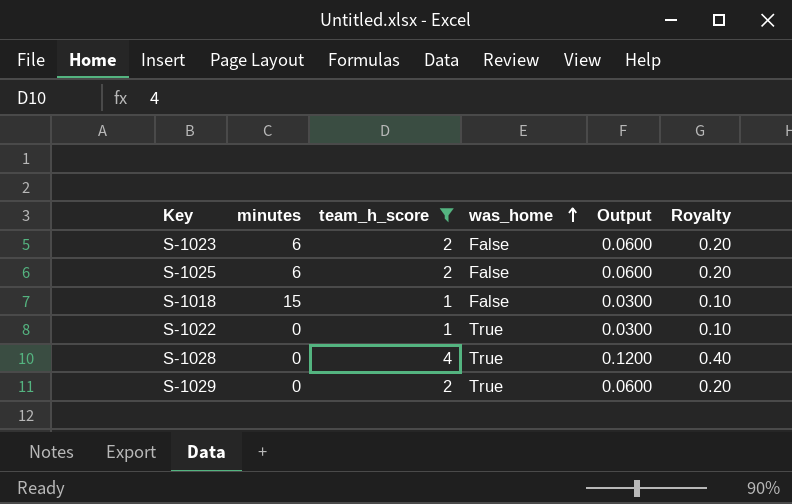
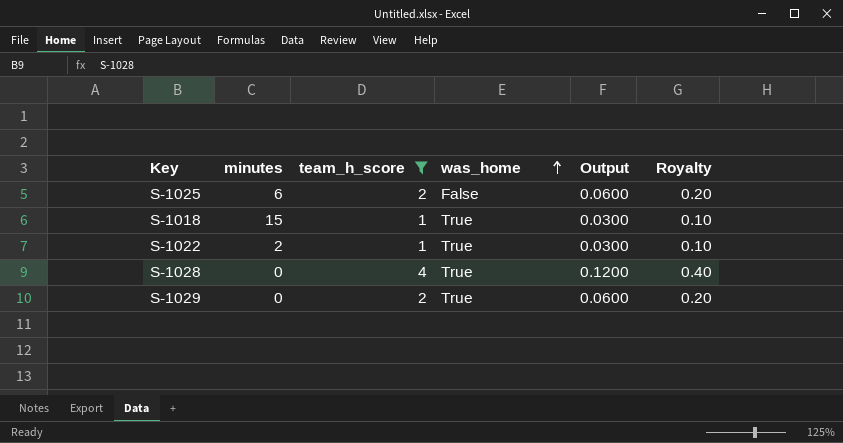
row S-1023: 6 | 2 | False | 0.0600 | 0.20 -> none
S-1018 | was_home: False -> True
S-1022 | minutes: 0 -> 2

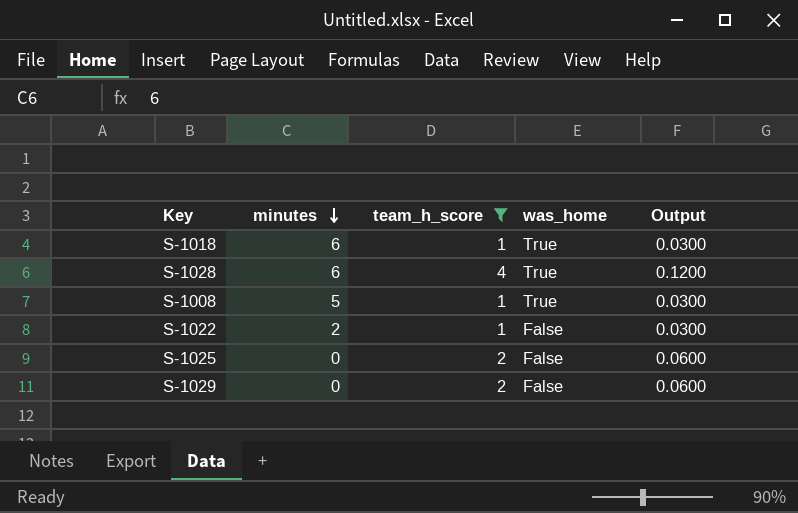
row order: was_home ascending -> minutes descending
column Royalty | formula: [team_h_score] * 0.1 -> none
S-1018 | minutes: 15 -> 6
S-1028 | minutes: 0 -> 6
row S-1008: none -> 5 | 1 | True | 0.0300
S-1022 | was_home: True -> False
S-1025 | minutes: 6 -> 0
S-1029 | was_home: True -> False

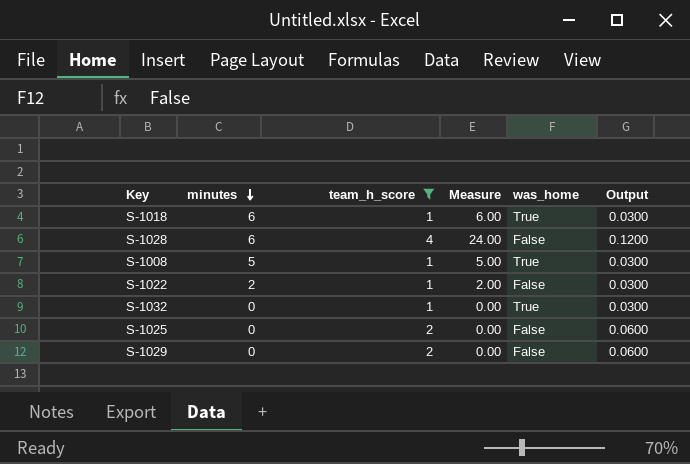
column Measure | formula: none -> [minutes] * [team_h_score]
S-1028 | was_home: True -> False
row S-1032: none -> 0 | 1 | 0.00 | True | 0.0300

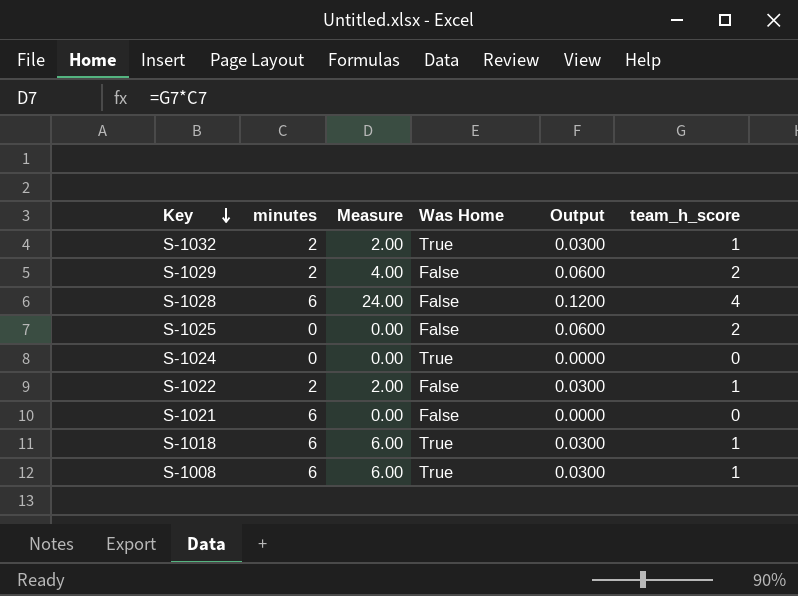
filter: team_h_score != 0 -> none
row order: minutes descending -> Key descending
column name: was_home -> Was Home
column team_h_score | position: 3 -> 6
S-1032 | minutes: 0 -> 2
S-1032 | Measure: 0.00 -> 2.00
S-1029 | minutes: 0 -> 2
S-1029 | Measure: 0.00 -> 4.00
S-1008 | minutes: 5 -> 6
S-1008 | Measure: 5.00 -> 6.00

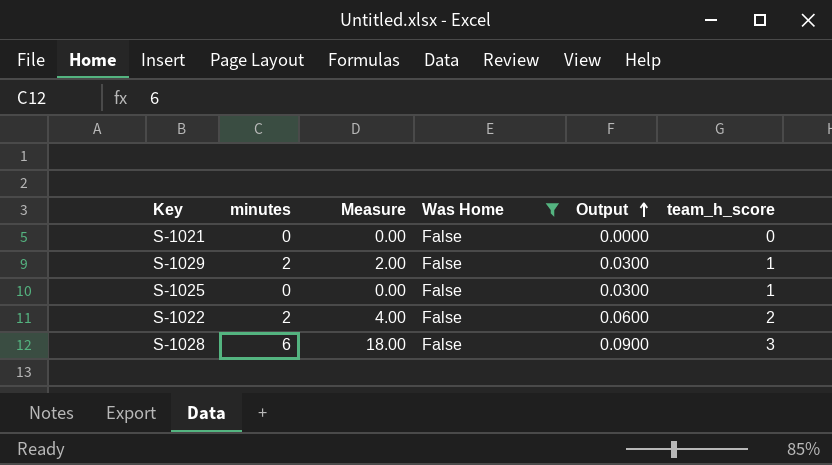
filter: none -> Was Home = False
row order: Key descending -> Output ascending
S-1021 | minutes: 6 -> 0
S-1029 | Measure: 4.00 -> 2.00
S-1029 | Output: 0.0600 -> 0.0300
S-1029 | team_h_score: 2 -> 1
S-1025 | Output: 0.0600 -> 0.0300
S-1025 | team_h_score: 2 -> 1
S-1022 | Measure: 2.00 -> 4.00
S-1022 | Output: 0.0300 -> 0.0600
S-1022 | team_h_score: 1 -> 2
S-1028 | Measure: 24.00 -> 18.00
S-1028 | Output: 0.1200 -> 0.0900
S-1028 | team_h_score: 4 -> 3

